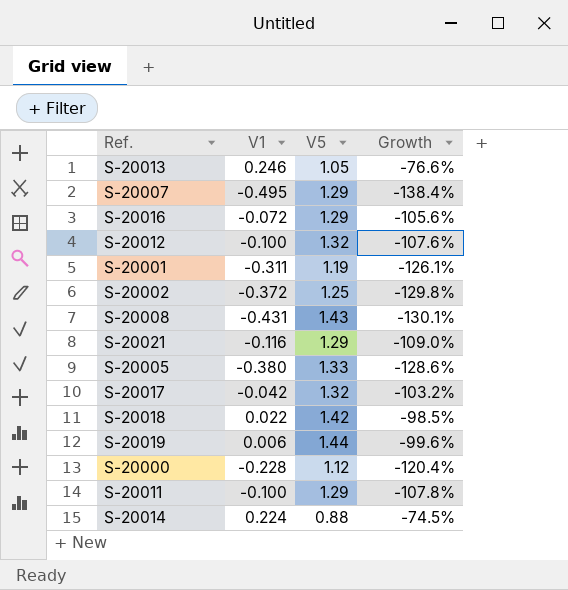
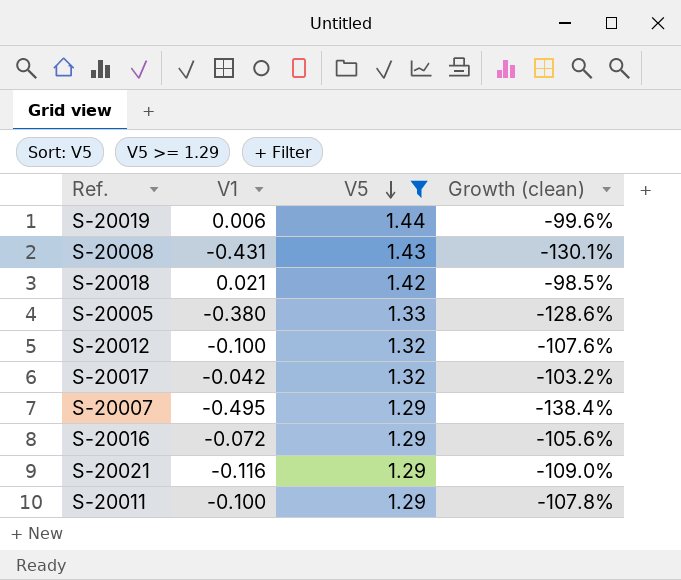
filter: none -> V5 >= 1.29
row order: none -> V5 descending
column name: Growth -> Growth (clean)
S-20018 | V1: 0.022 -> 0.021

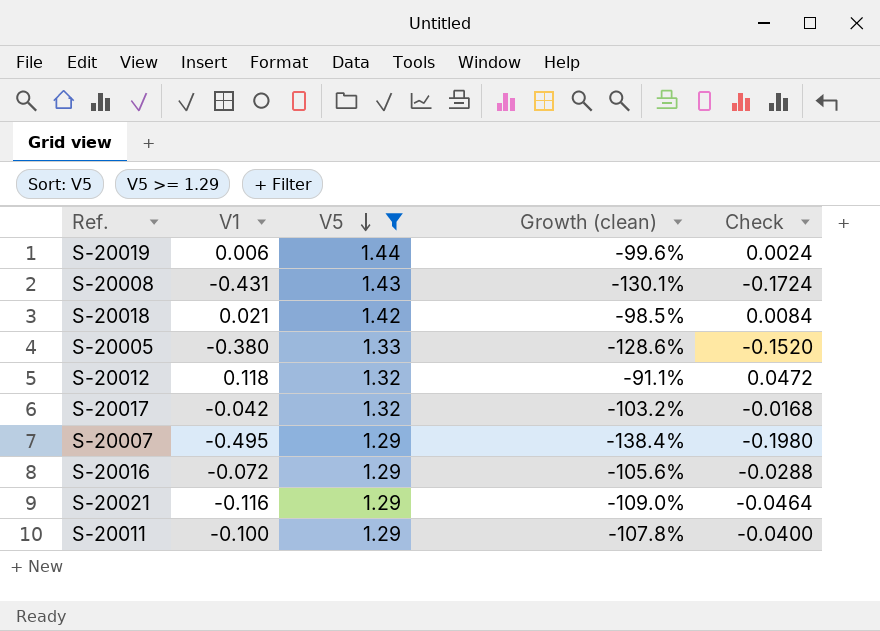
column Check | formula: none -> [V1] * 0.4
S-20012 | V1: -0.100 -> 0.118
S-20012 | Growth (clean): -107.6% -> -91.1%

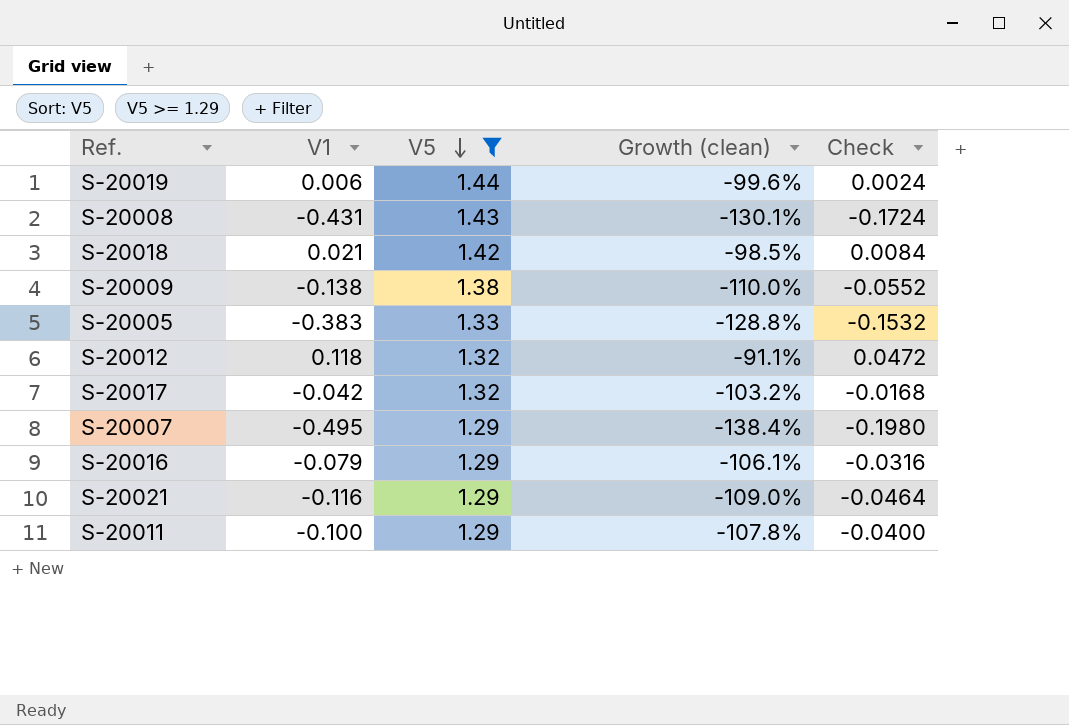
row S-20009: none -> -0.138 | 1.38 | -110.0% | -0.0552
S-20005 | V1: -0.380 -> -0.383
S-20005 | Growth (clean): -128.6% -> -128.8%
S-20005 | Check: -0.1520 -> -0.1532
S-20016 | V1: -0.072 -> -0.079
S-20016 | Growth (clean): -105.6% -> -106.1%
S-20016 | Check: -0.0288 -> -0.0316

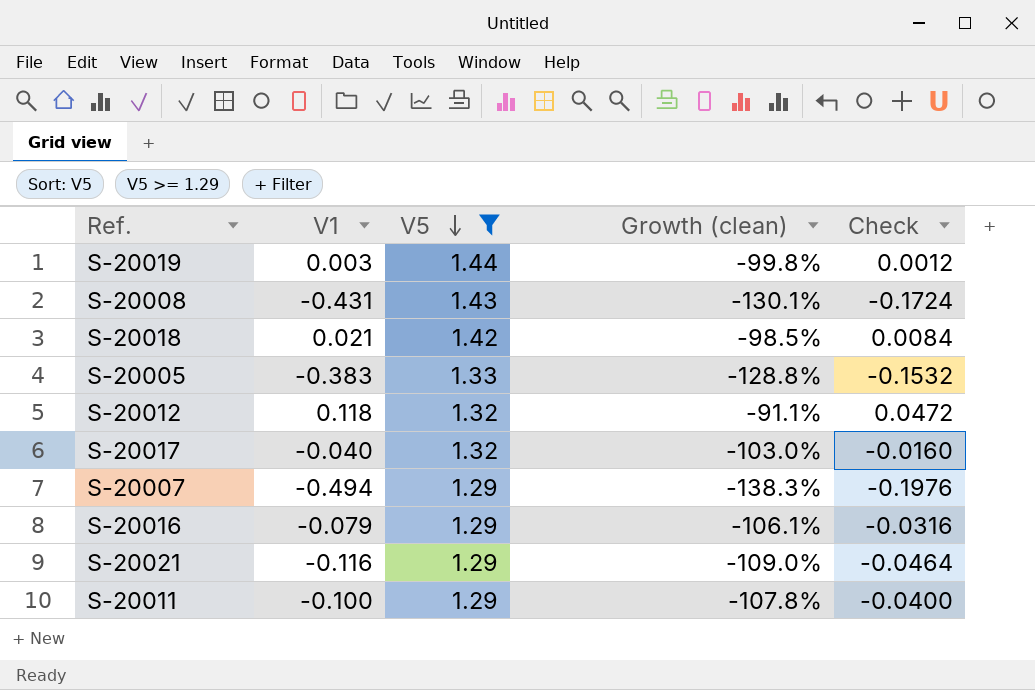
row S-20009: -0.138 | 1.38 | -110.0% | -0.0552 -> none
S-20019 | V1: 0.006 -> 0.003
S-20019 | Growth (clean): -99.6% -> -99.8%
S-20019 | Check: 0.0024 -> 0.0012
S-20017 | V1: -0.042 -> -0.040
S-20017 | Growth (clean): -103.2% -> -103.0%
S-20017 | Check: -0.0168 -> -0.0160
S-20007 | V1: -0.495 -> -0.494
S-20007 | Growth (clean): -138.4% -> -138.3%
S-20007 | Check: -0.1980 -> -0.1976

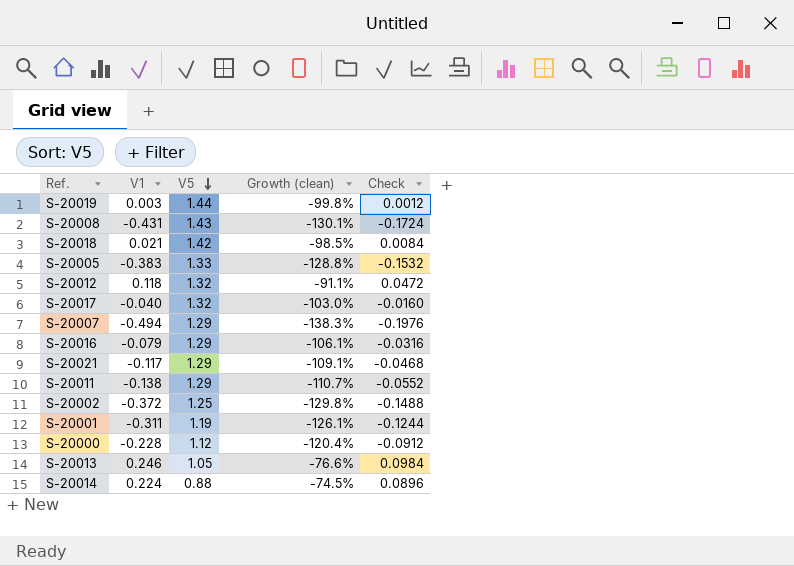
filter: V5 >= 1.29 -> none
S-20021 | V1: -0.116 -> -0.117
S-20021 | Growth (clean): -109.0% -> -109.1%
S-20021 | Check: -0.0464 -> -0.0468
S-20011 | V1: -0.100 -> -0.138
S-20011 | Growth (clean): -107.8% -> -110.7%
S-20011 | Check: -0.0400 -> -0.0552

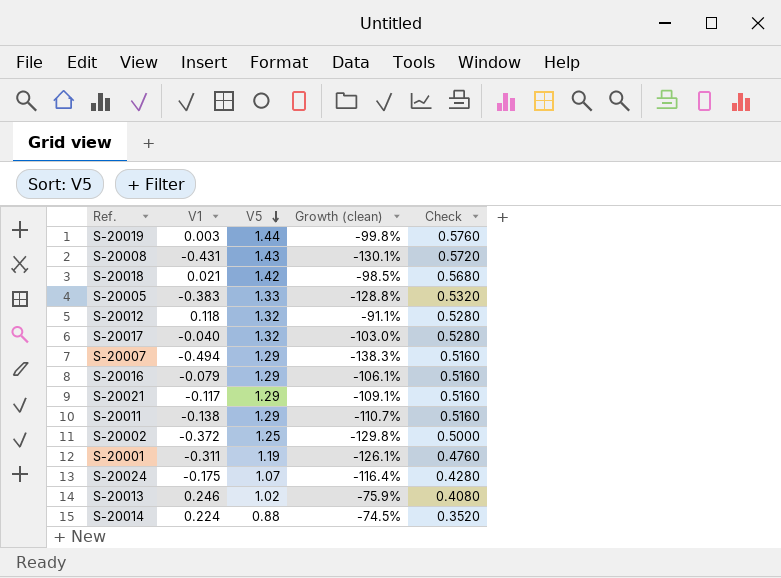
column Check | formula: [V1] * 0.4 -> [V5] * 0.4
row S-20000: -0.228 | 1.12 | -120.4% | -0.0912 -> none
row S-20024: none -> -0.175 | 1.07 | -116.4% | 0.4280
S-20013 | V5: 1.05 -> 1.02
S-20013 | Growth (clean): -76.6% -> -75.9%

